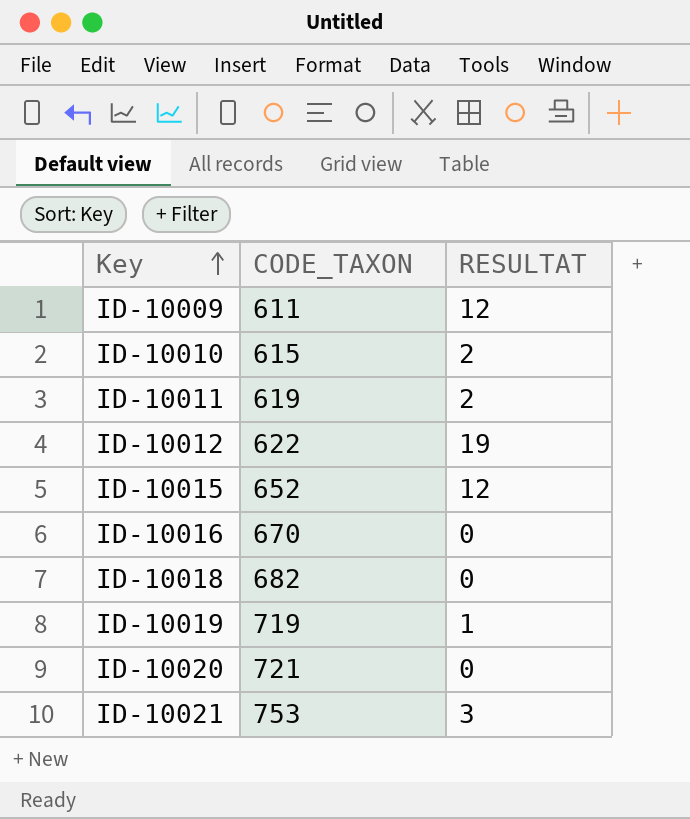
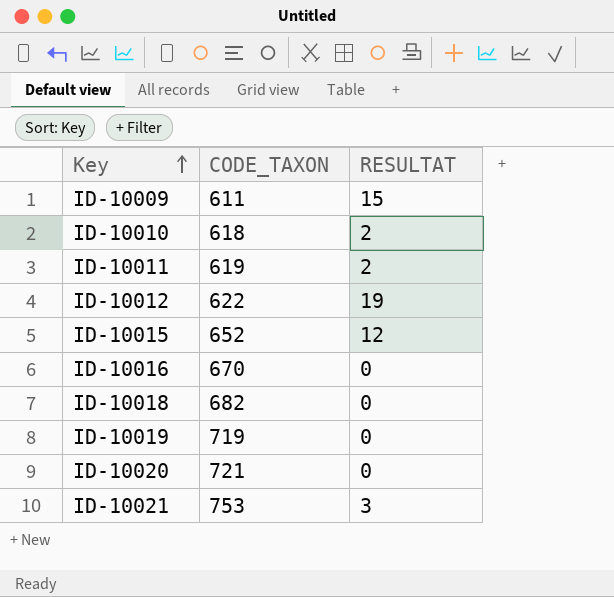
ID-10009 | RESULTAT: 12 -> 15
ID-10010 | CODE_TAXON: 615 -> 618
ID-10019 | RESULTAT: 1 -> 0

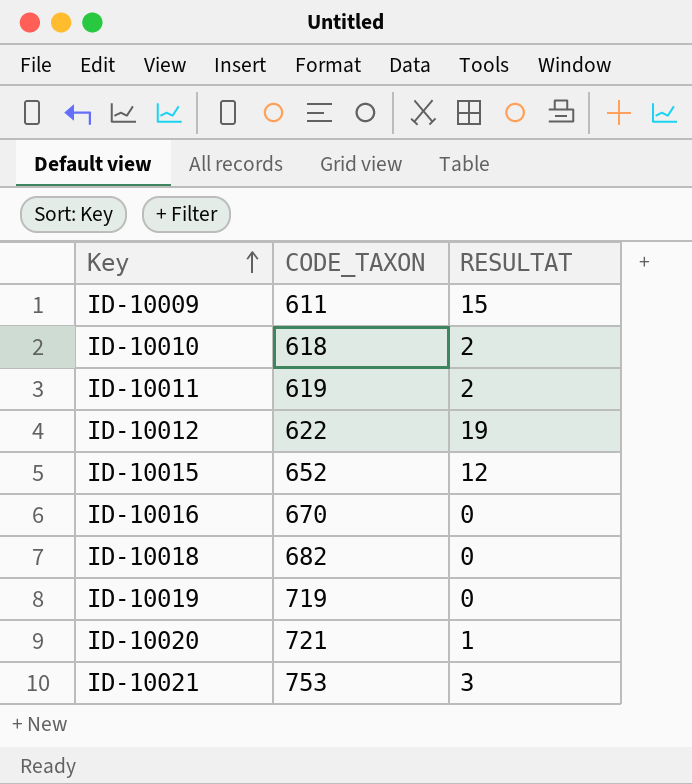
ID-10020 | RESULTAT: 0 -> 1

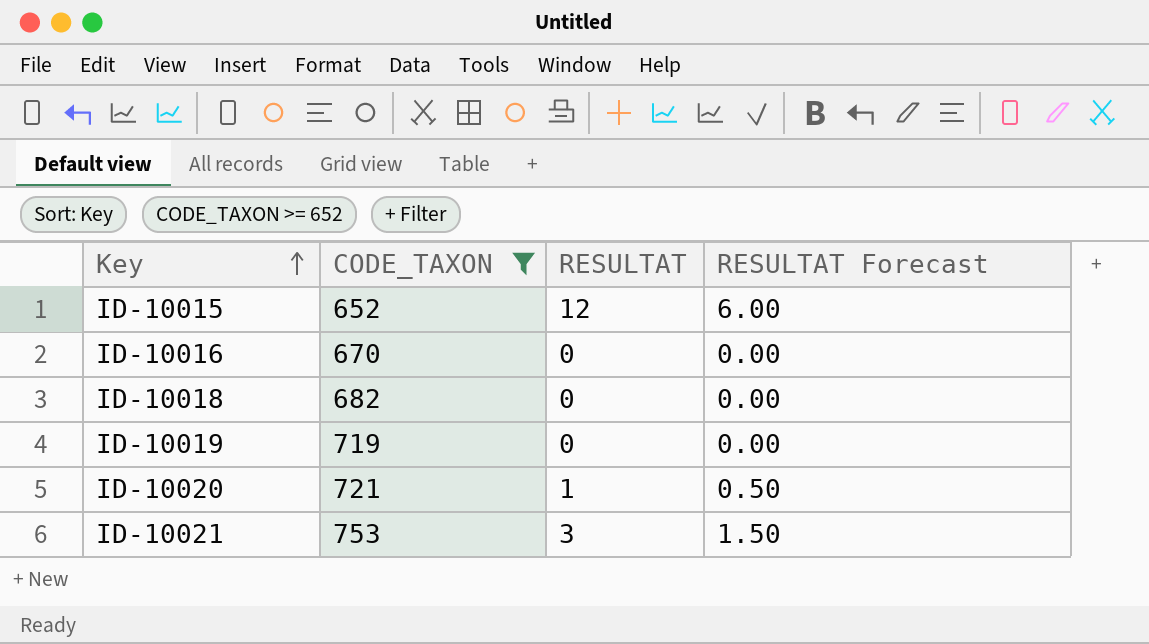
filter: none -> CODE_TAXON >= 652
column RESULTAT Forecast | formula: none -> [RESULTAT] * 0.5

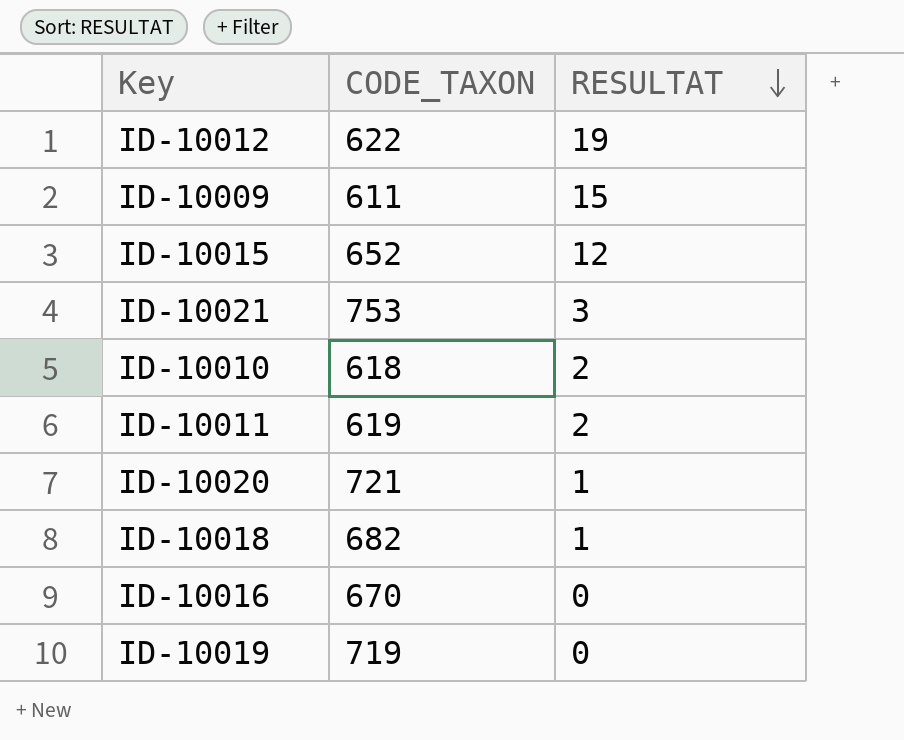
filter: CODE_TAXON >= 652 -> none
row order: Key ascending -> RESULTAT descending
column RESULTAT Forecast | formula: [RESULTAT] * 0.5 -> none
ID-10018 | RESULTAT: 0 -> 1

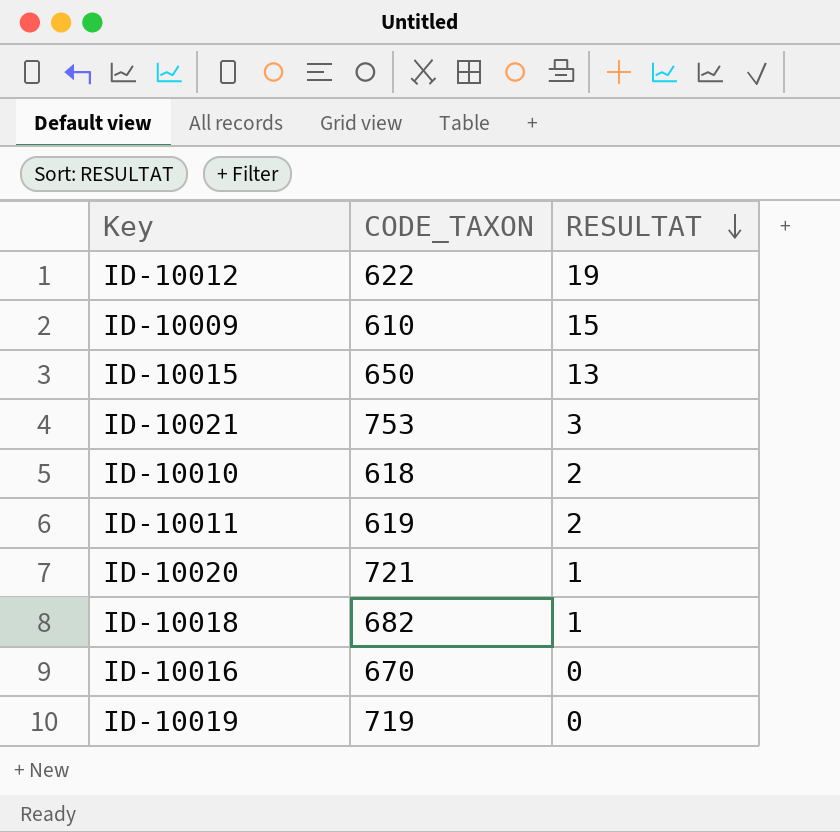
ID-10009 | CODE_TAXON: 611 -> 610
ID-10015 | CODE_TAXON: 652 -> 650
ID-10015 | RESULTAT: 12 -> 13

